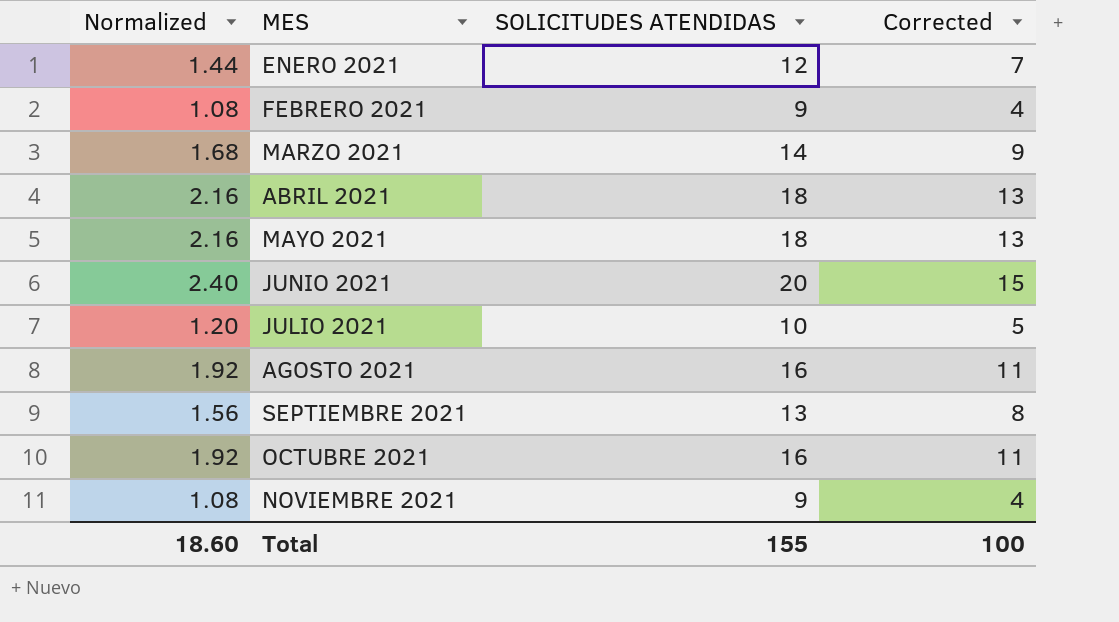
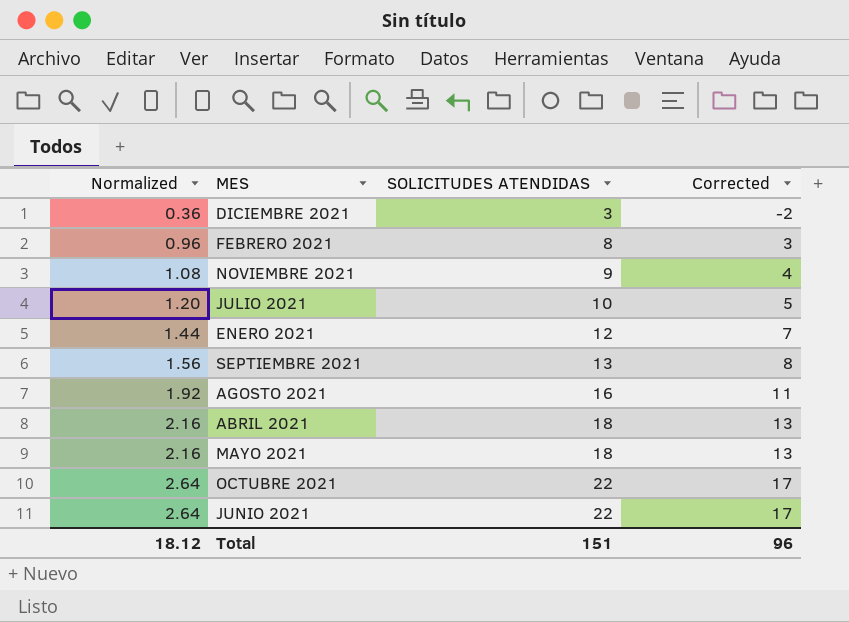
row order: MES ascending -> Normalized ascending
row MARZO 2021: 1.68 | 14 | 9 -> none
row DICIEMBRE 2021: none -> 0.36 | 3 | -2
FEBRERO 2021 | Normalized: 1.08 -> 0.96
FEBRERO 2021 | SOLICITUDES ATENDIDAS: 9 -> 8
FEBRERO 2021 | Corrected: 4 -> 3
OCTUBRE 2021 | Normalized: 1.92 -> 2.64
OCTUBRE 2021 | SOLICITUDES ATENDIDAS: 16 -> 22
OCTUBRE 2021 | Corrected: 11 -> 17
JUNIO 2021 | Normalized: 2.40 -> 2.64
JUNIO 2021 | SOLICITUDES ATENDIDAS: 20 -> 22
JUNIO 2021 | Corrected: 15 -> 17
Total | Normalized: 18.60 -> 18.12
Total | SOLICITUDES ATENDIDAS: 155 -> 151
Total | Corrected: 100 -> 96

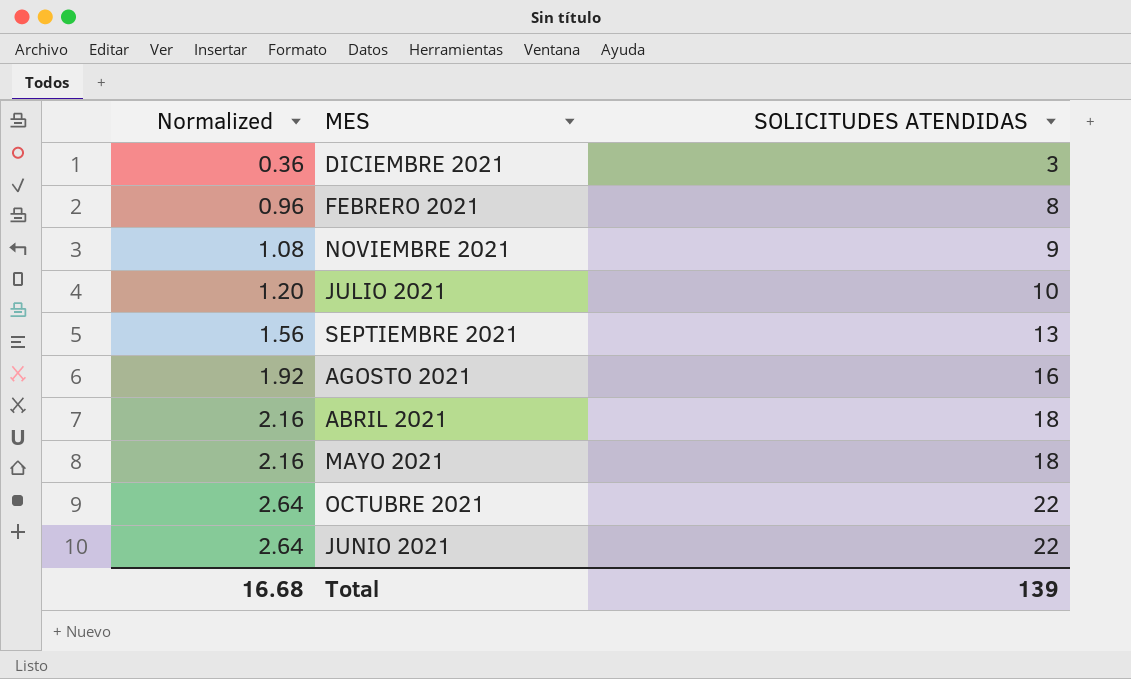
column Corrected | formula: [SOLICITUDES ATENDIDAS] - 5 -> none
row ENERO 2021: 1.44 | 12 | 7 -> none
Total | Normalized: 18.12 -> 16.68
Total | SOLICITUDES ATENDIDAS: 151 -> 139

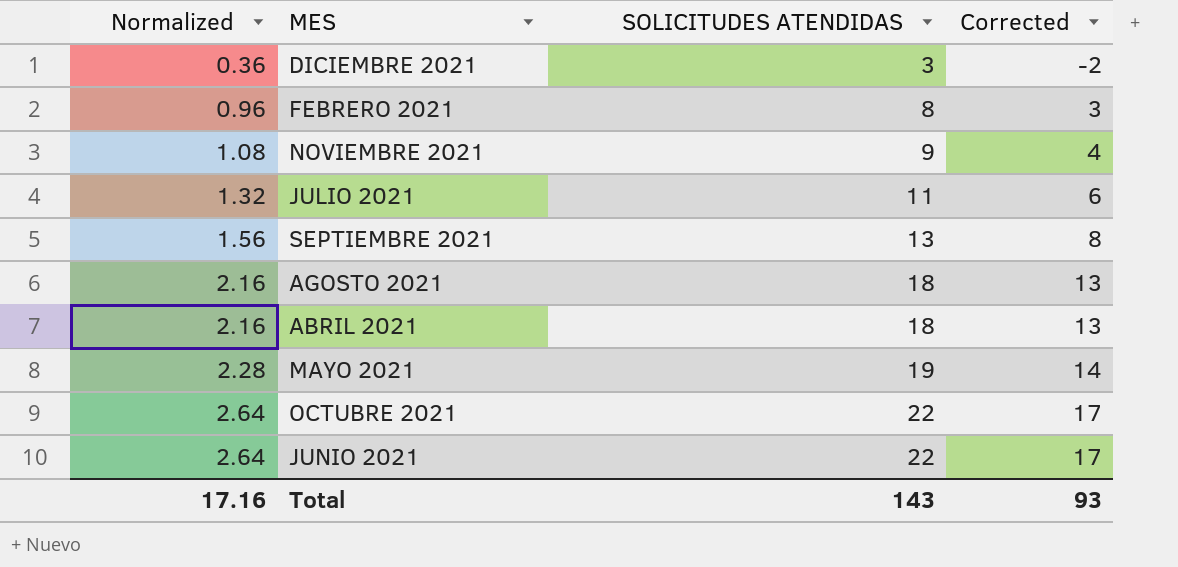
column Corrected | formula: none -> [SOLICITUDES ATENDIDAS] - 5
JULIO 2021 | Normalized: 1.20 -> 1.32
JULIO 2021 | SOLICITUDES ATENDIDAS: 10 -> 11
AGOSTO 2021 | Normalized: 1.92 -> 2.16
AGOSTO 2021 | SOLICITUDES ATENDIDAS: 16 -> 18
MAYO 2021 | Normalized: 2.16 -> 2.28
MAYO 2021 | SOLICITUDES ATENDIDAS: 18 -> 19
Total | Normalized: 16.68 -> 17.16
Total | SOLICITUDES ATENDIDAS: 139 -> 143

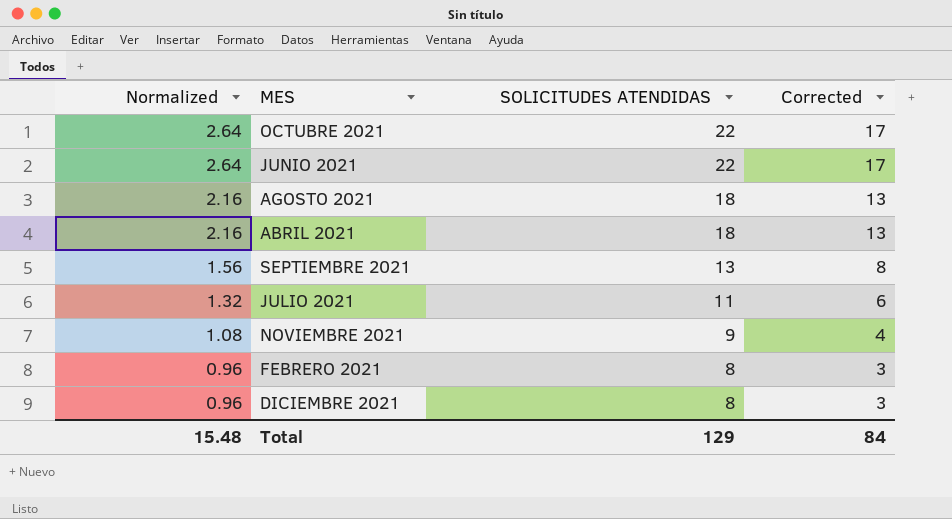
row order: Normalized ascending -> Normalized descending
row MAYO 2021: 2.28 | 19 | 14 -> none
DICIEMBRE 2021 | Normalized: 0.36 -> 0.96
DICIEMBRE 2021 | SOLICITUDES ATENDIDAS: 3 -> 8
DICIEMBRE 2021 | Corrected: -2 -> 3
Total | Normalized: 17.16 -> 15.48
Total | SOLICITUDES ATENDIDAS: 143 -> 129
Total | Corrected: 93 -> 84

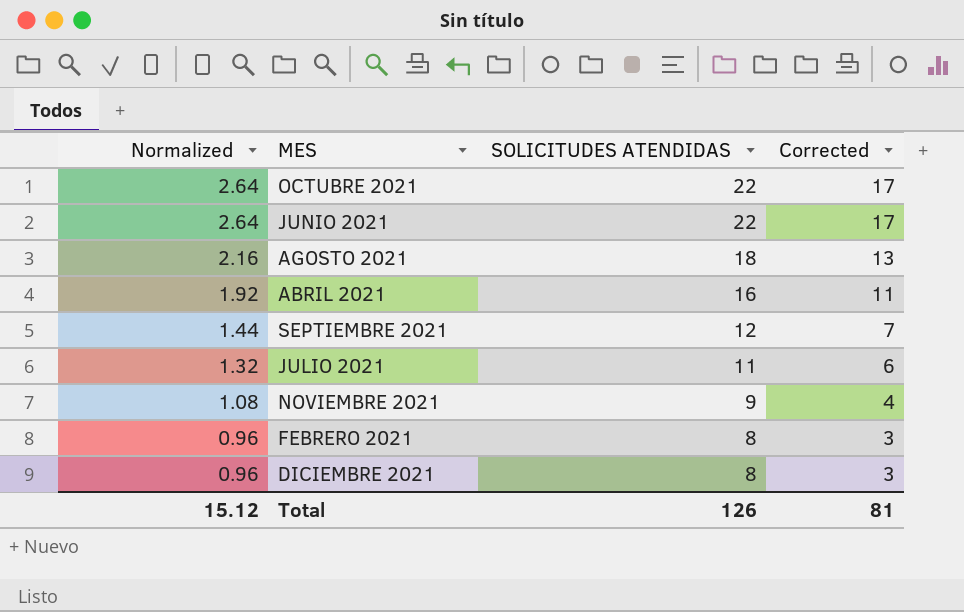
ABRIL 2021 | Normalized: 2.16 -> 1.92
ABRIL 2021 | SOLICITUDES ATENDIDAS: 18 -> 16
ABRIL 2021 | Corrected: 13 -> 11
SEPTIEMBRE 2021 | Normalized: 1.56 -> 1.44
SEPTIEMBRE 2021 | SOLICITUDES ATENDIDAS: 13 -> 12
SEPTIEMBRE 2021 | Corrected: 8 -> 7
Total | Normalized: 15.48 -> 15.12
Total | SOLICITUDES ATENDIDAS: 129 -> 126
Total | Corrected: 84 -> 81

